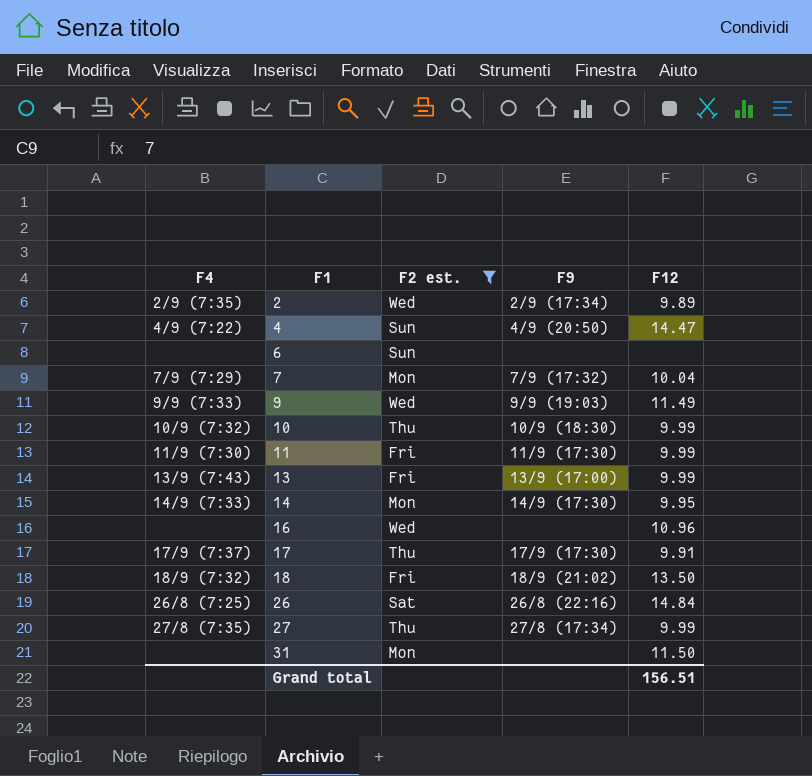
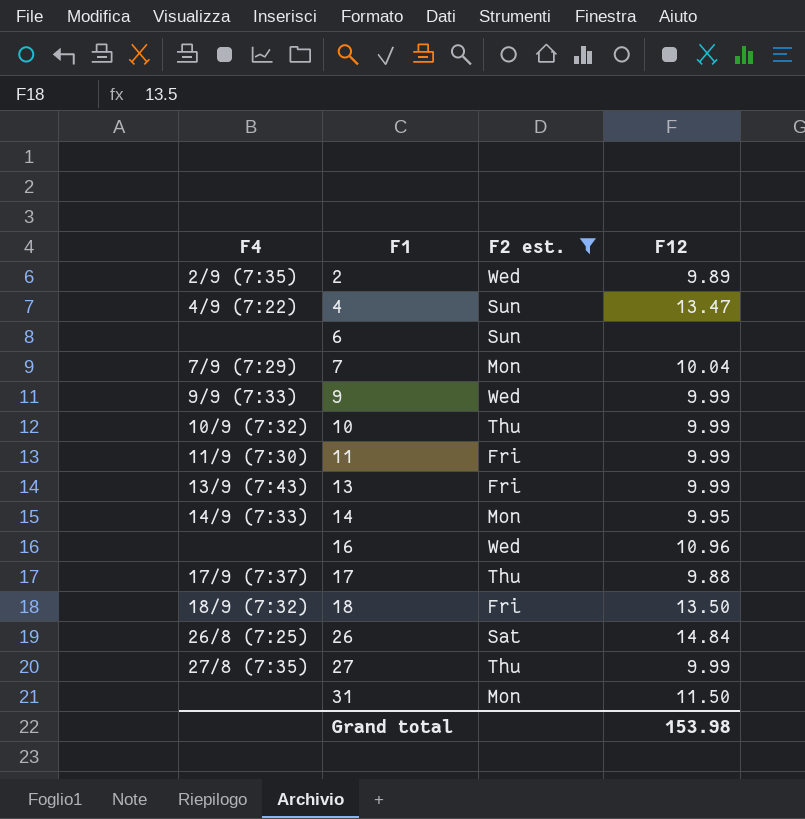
column F9 | position: 4 -> none
4 | F12: 14.47 -> 13.47
9 | F12: 11.49 -> 9.99
17 | F12: 9.91 -> 9.88
Grand total | F12: 156.51 -> 153.98

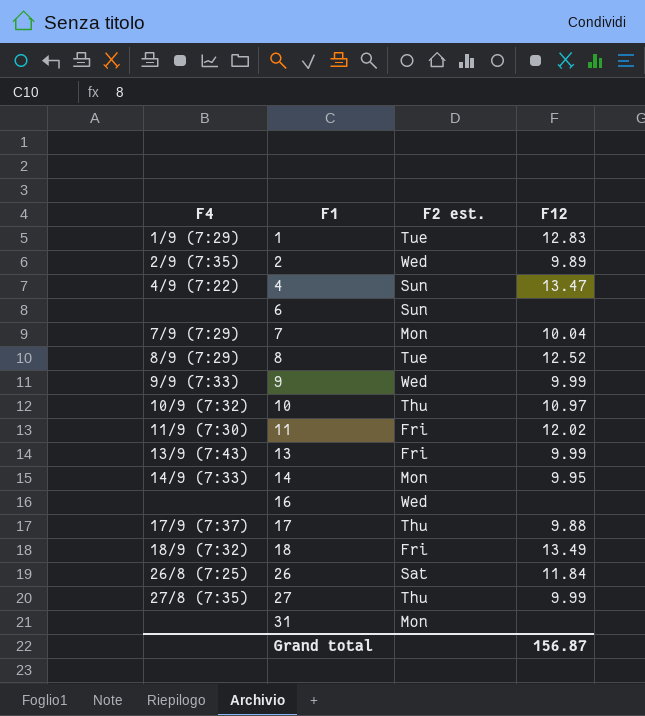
filter: F2 est. != Tue -> none
10 | F12: 9.99 -> 10.97
11 | F12: 9.99 -> 12.02
16 | F12: 10.96 -> none
18 | F12: 13.50 -> 13.49
26 | F12: 14.84 -> 11.84
31 | F12: 11.50 -> none
Grand total | F12: 153.98 -> 156.87

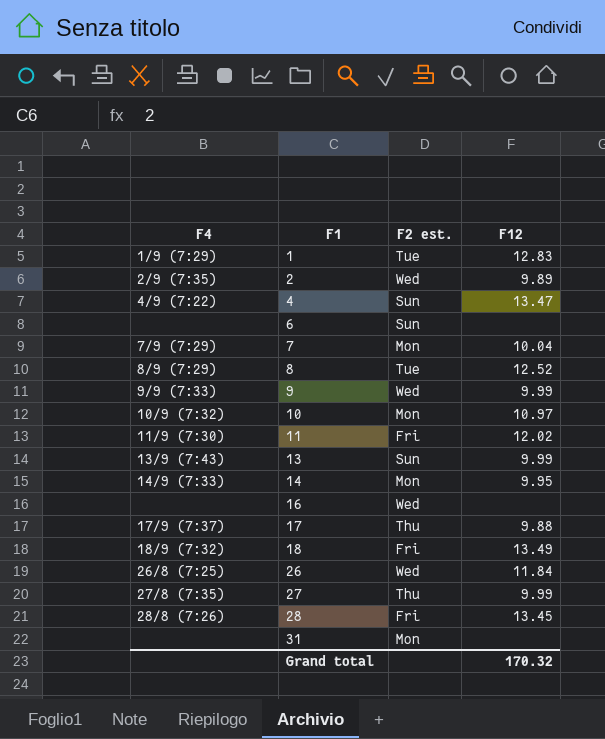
10 | F2 est.: Thu -> Mon
13 | F2 est.: Fri -> Sun
26 | F2 est.: Sat -> Wed
row 28: none -> 28/8 (7:26) | Fri | 13.45
Grand total | F12: 156.87 -> 170.32

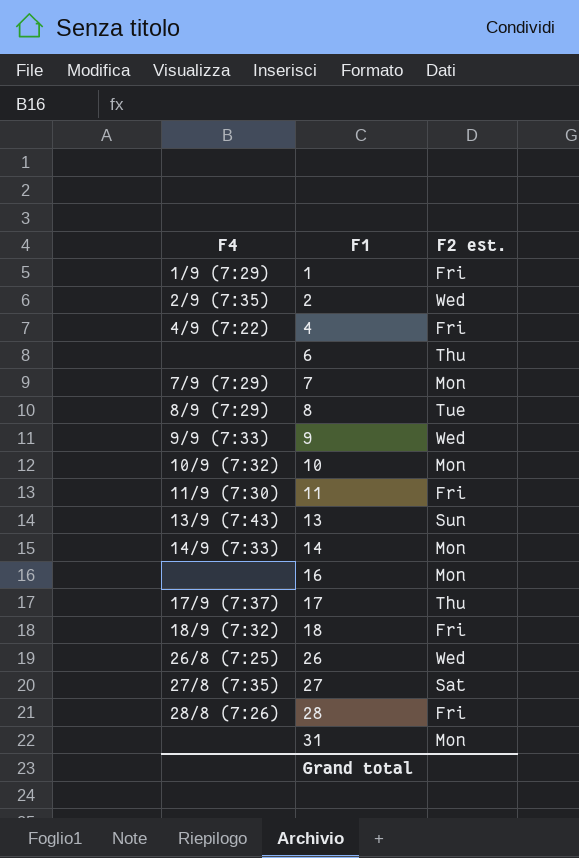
column F12 | position: 4 -> none
1 | F2 est.: Tue -> Fri
4 | F2 est.: Sun -> Fri
6 | F2 est.: Sun -> Thu
16 | F2 est.: Wed -> Mon
27 | F2 est.: Thu -> Sat

